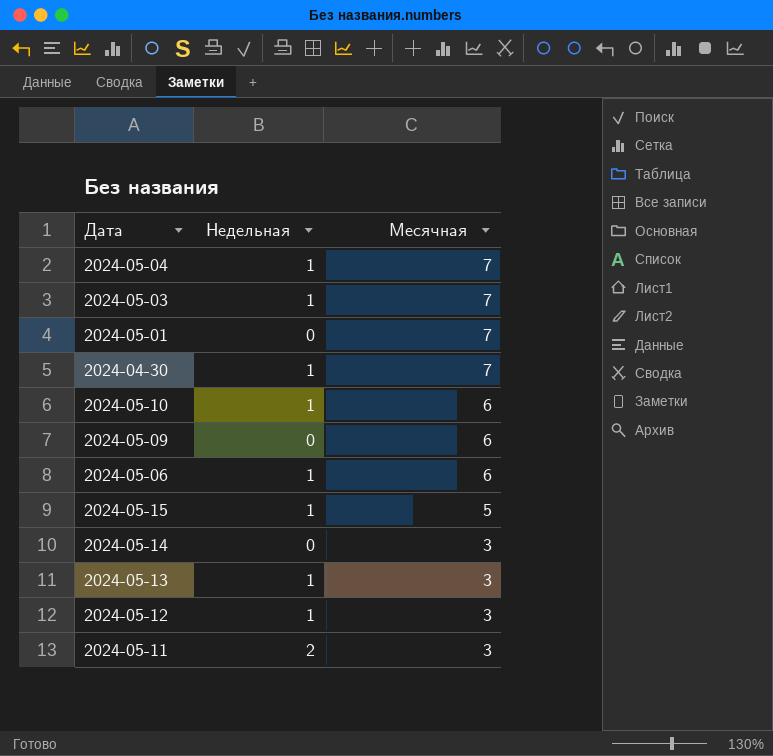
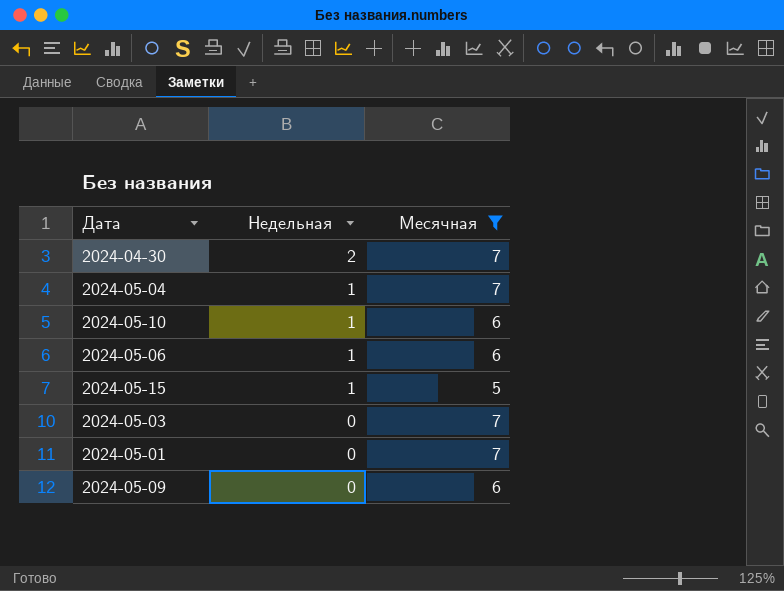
filter: none -> Месячная != 3
row order: Месячная descending -> Недельная descending
2024-04-30 | Недельная: 1 -> 2
2024-05-03 | Недельная: 1 -> 0

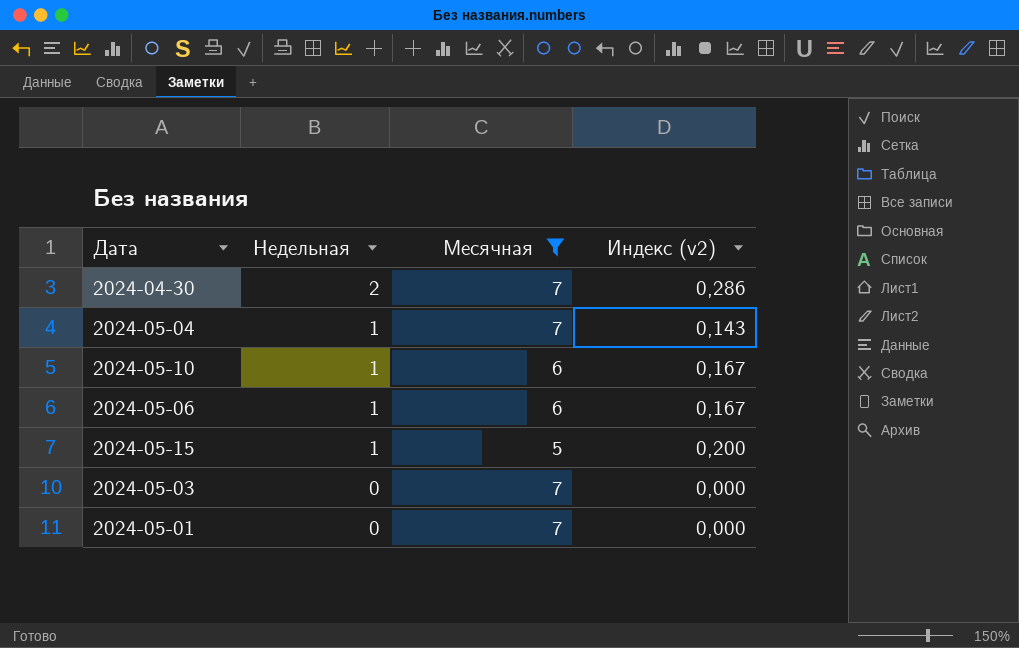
column Индекс (v2) | formula: none -> [Недельная] / [Месячная]
row 2024-05-09: 0 | 6 -> none

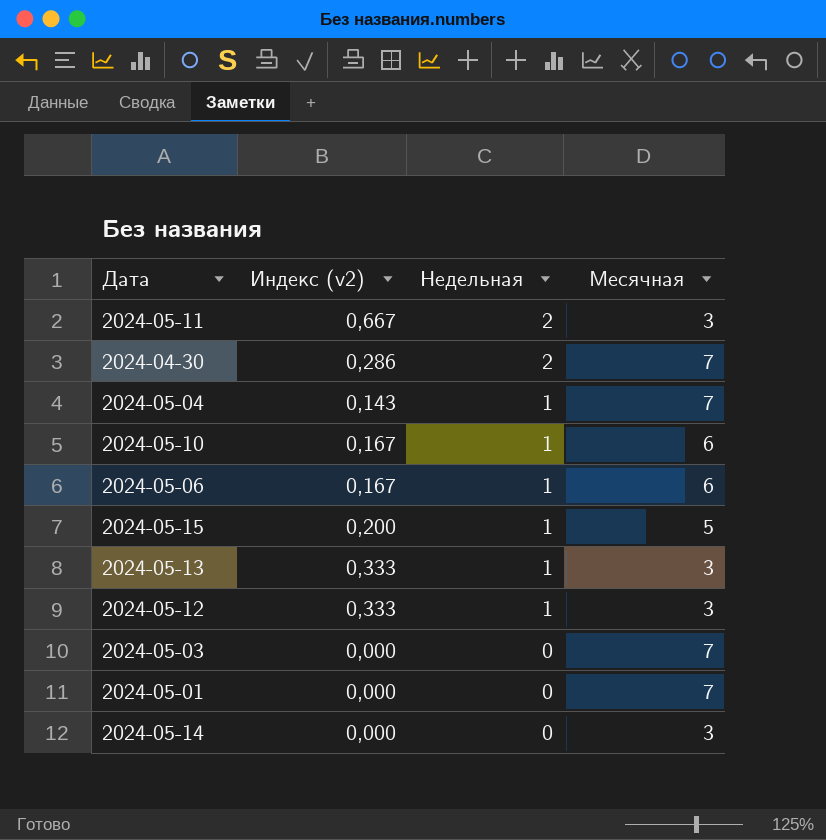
filter: Месячная != 3 -> none
column Индекс (v2) | position: 4 -> 2

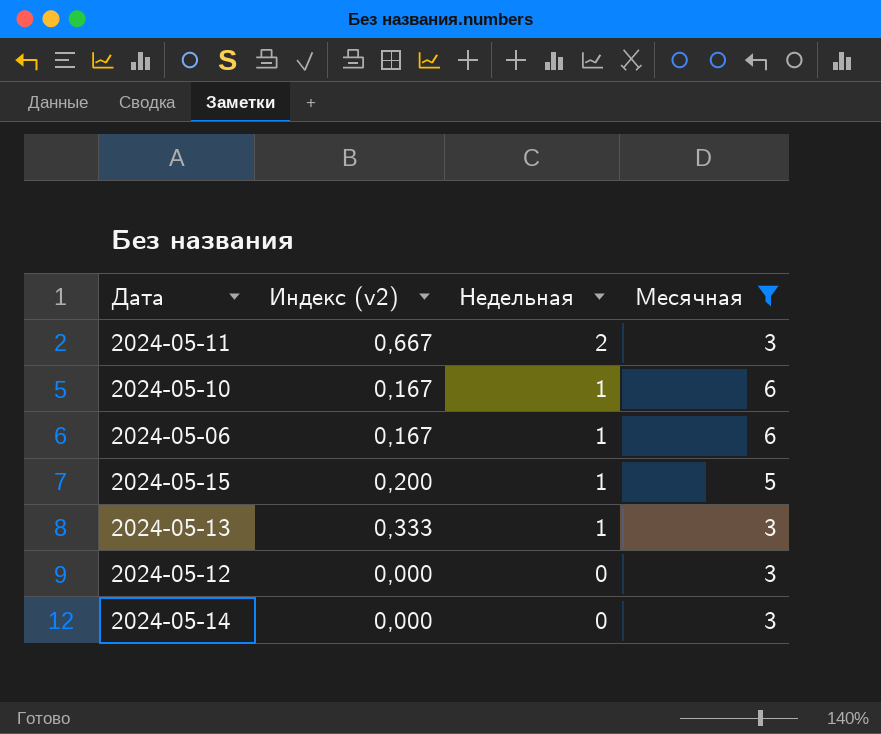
filter: none -> Месячная != 7
2024-05-12 | Индекс (v2): 0,333 -> 0,000
2024-05-12 | Недельная: 1 -> 0

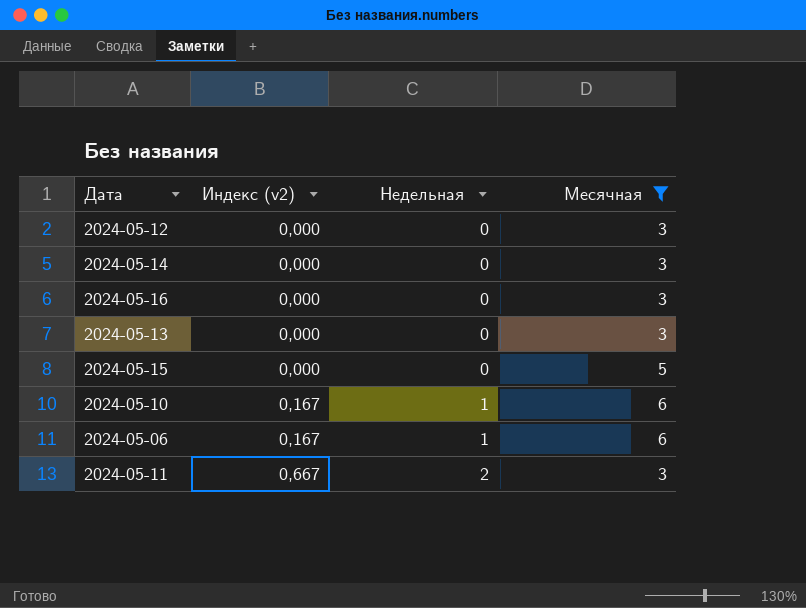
row order: Недельная descending -> Индекс (v2) ascending
row 2024-05-16: none -> 0,000 | 0 | 3
2024-05-13 | Индекс (v2): 0,333 -> 0,000
2024-05-13 | Недельная: 1 -> 0
2024-05-15 | Индекс (v2): 0,200 -> 0,000
2024-05-15 | Недельная: 1 -> 0

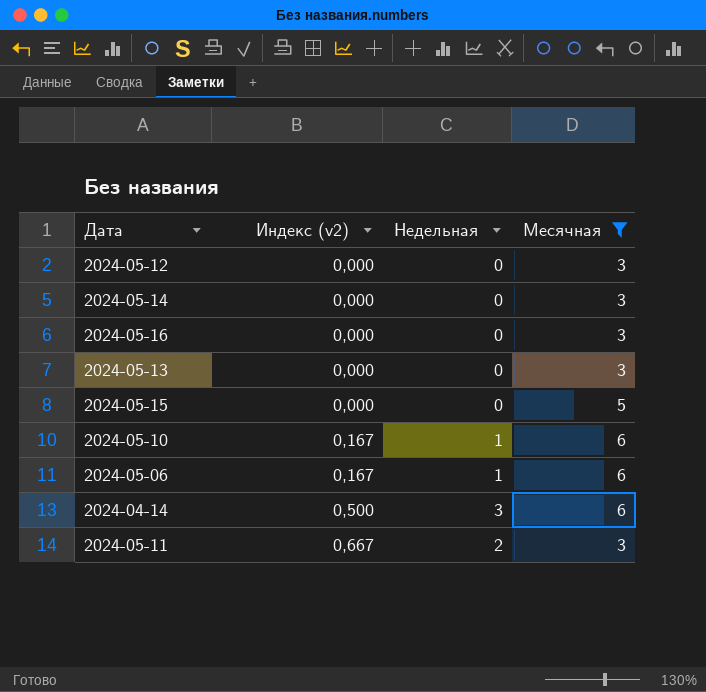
row 2024-04-14: none -> 0,500 | 3 | 6

